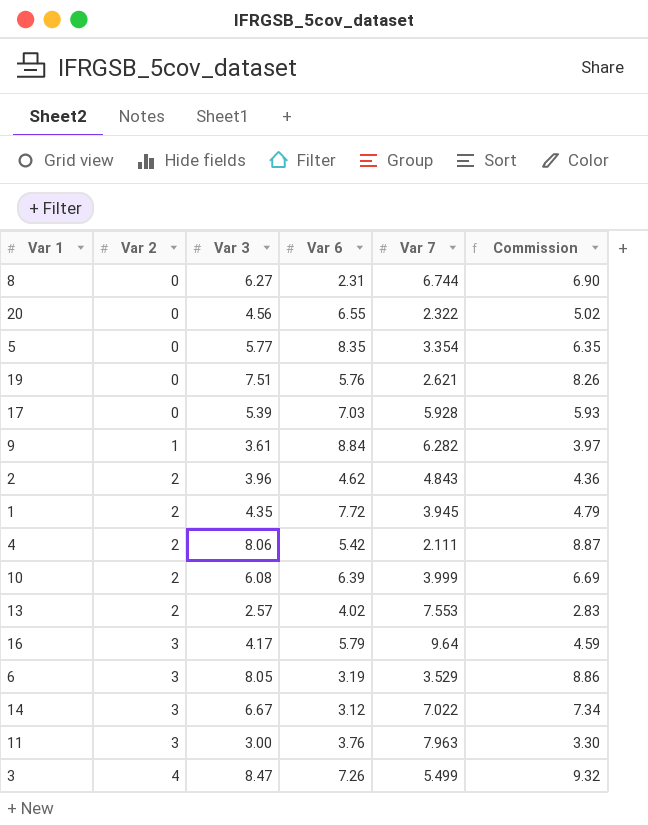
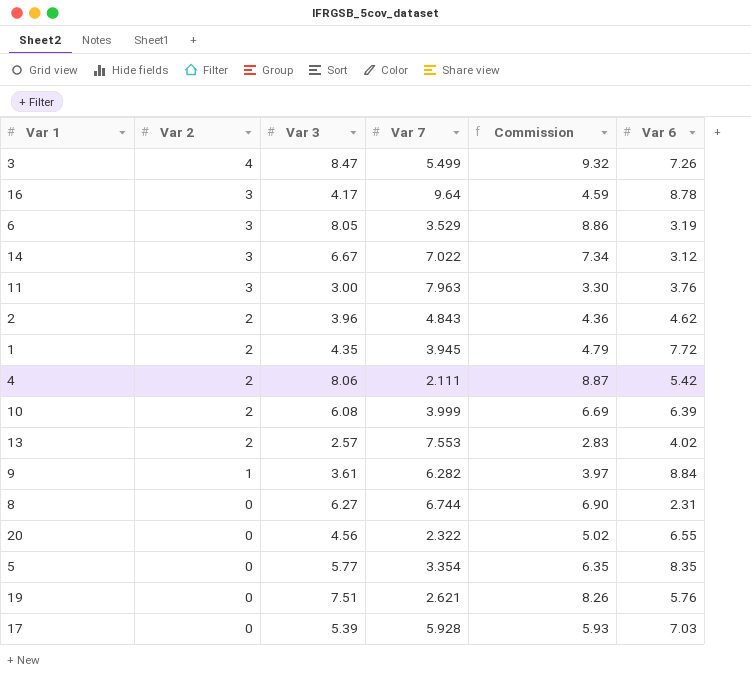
row order: Var 2 ascending -> Var 2 descending
column Var 6 | position: 4 -> 6
16 | Var 6: 5.79 -> 8.78

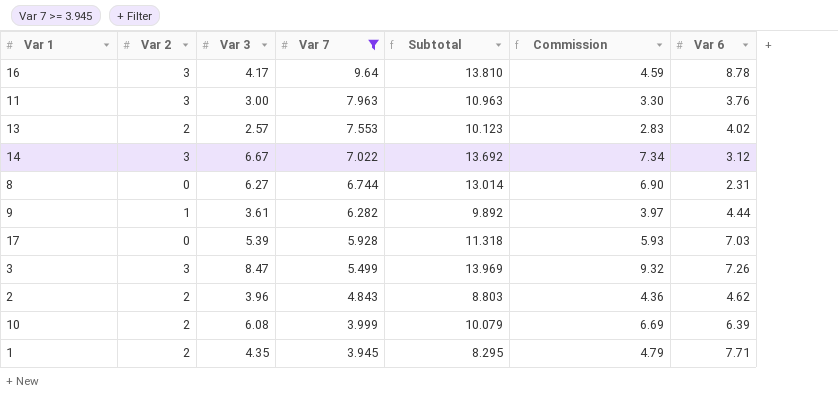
filter: none -> Var 7 >= 3.945
row order: Var 2 descending -> Var 7 descending
column Subtotal | formula: none -> [Var 3] + [Var 7]
9 | Var 6: 8.84 -> 4.44
3 | Var 2: 4 -> 3
1 | Var 6: 7.72 -> 7.71

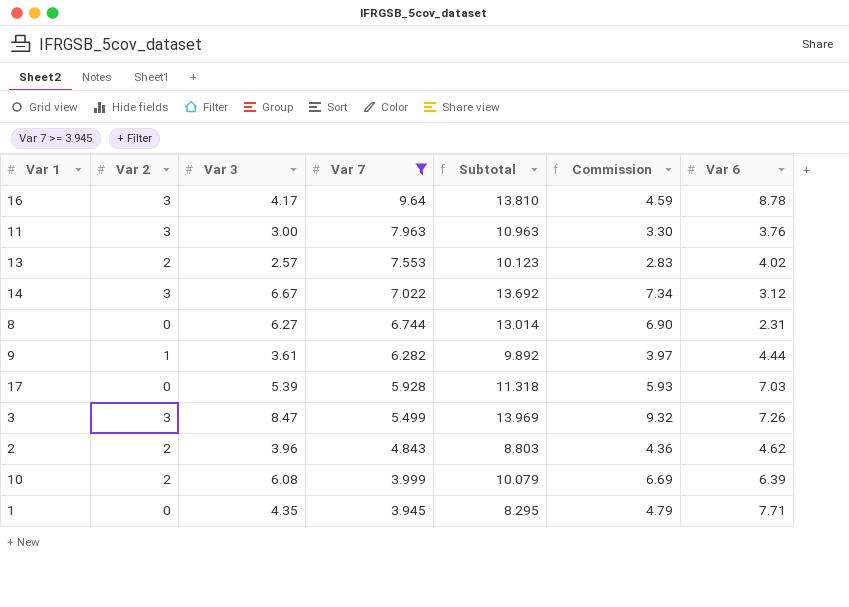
1 | Var 2: 2 -> 0

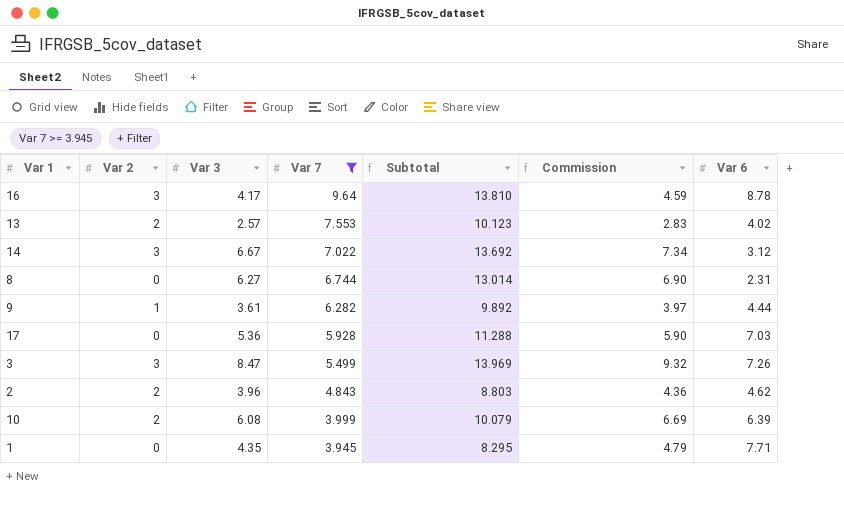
row 11: 3 | 3.00 | 7.963 | 10.963 | 3.30 | 3.76 -> none
17 | Var 3: 5.39 -> 5.36
17 | Subtotal: 11.318 -> 11.288
17 | Commission: 5.93 -> 5.90

